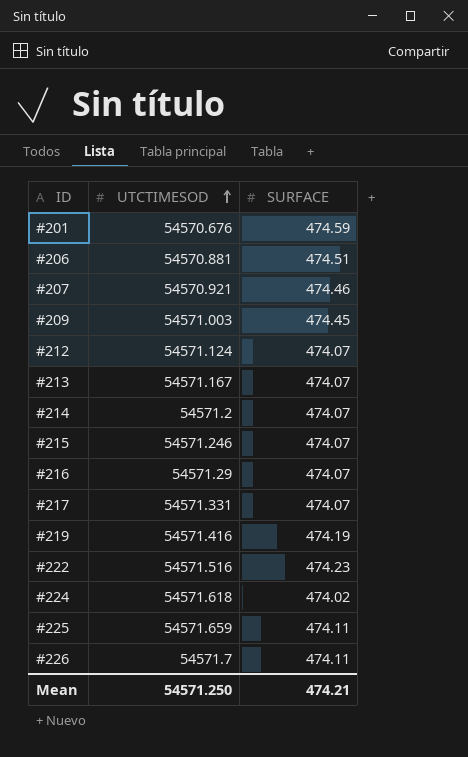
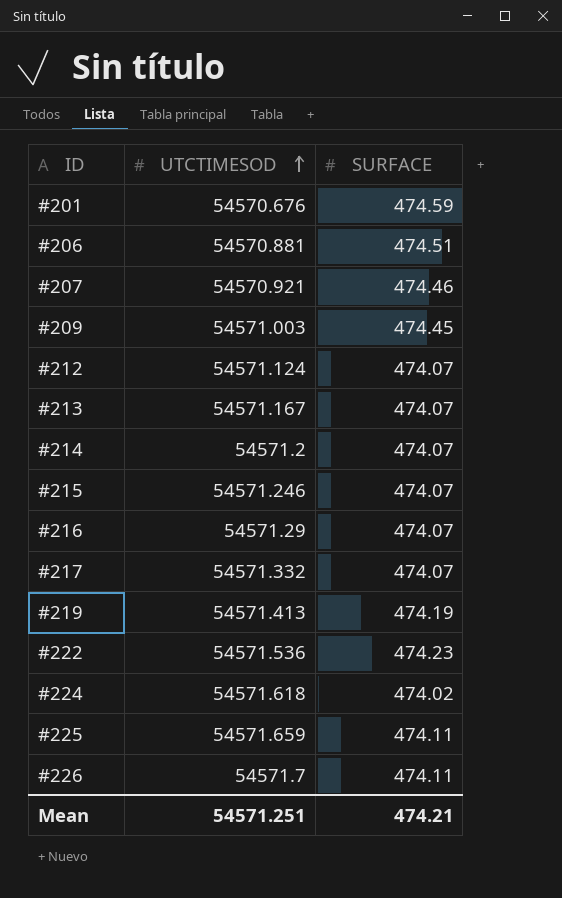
#217 | UTCTIMESOD: 54571.331 -> 54571.332
#219 | UTCTIMESOD: 54571.416 -> 54571.413
#222 | UTCTIMESOD: 54571.516 -> 54571.536
Mean | UTCTIMESOD: 54571.250 -> 54571.251

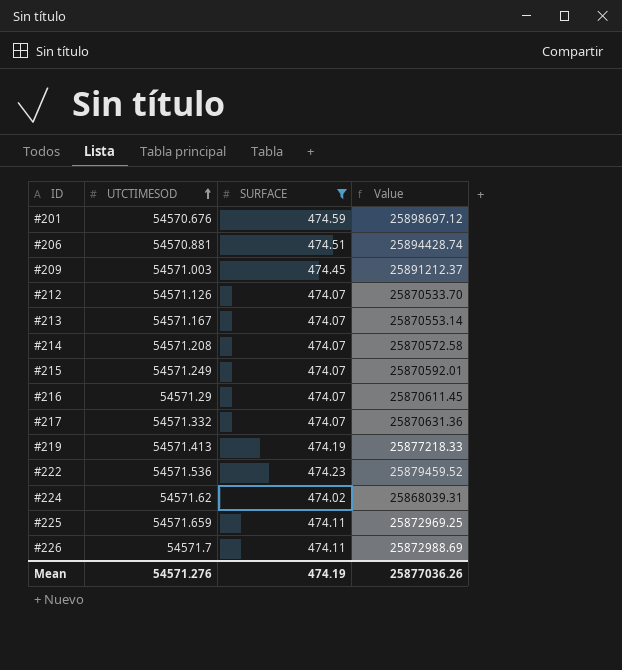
filter: none -> SURFACE != 474.46
column Value | formula: none -> [UTCTIMESOD] * [SURFACE]
#212 | UTCTIMESOD: 54571.124 -> 54571.126
#214 | UTCTIMESOD: 54571.2 -> 54571.208
#215 | UTCTIMESOD: 54571.246 -> 54571.249
#224 | UTCTIMESOD: 54571.618 -> 54571.62
Mean | UTCTIMESOD: 54571.251 -> 54571.276
Mean | SURFACE: 474.21 -> 474.19

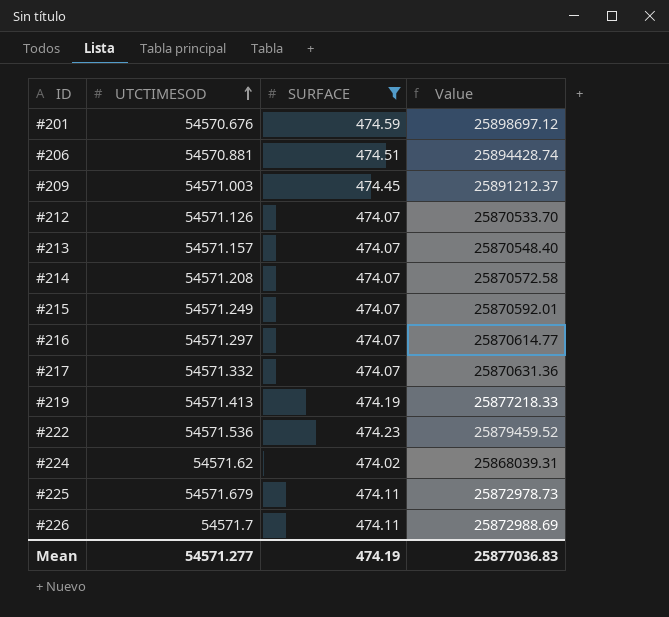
#213 | UTCTIMESOD: 54571.167 -> 54571.157
#213 | Value: 25870553.14 -> 25870548.40
#216 | UTCTIMESOD: 54571.29 -> 54571.297
#216 | Value: 25870611.45 -> 25870614.77
#225 | UTCTIMESOD: 54571.659 -> 54571.679
#225 | Value: 25872969.25 -> 25872978.73
Mean | UTCTIMESOD: 54571.276 -> 54571.277
Mean | Value: 25877036.26 -> 25877036.83

